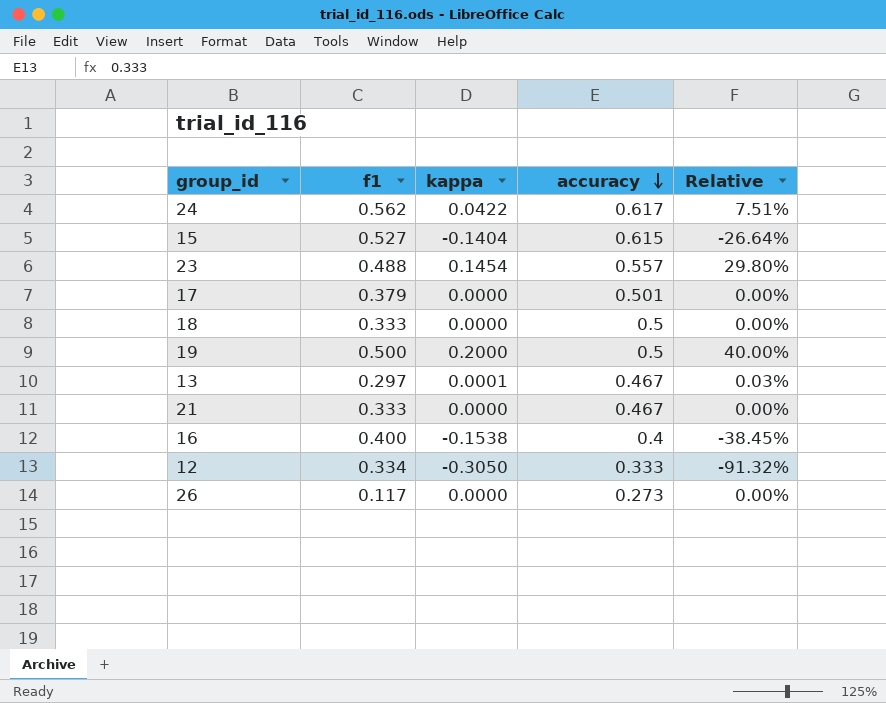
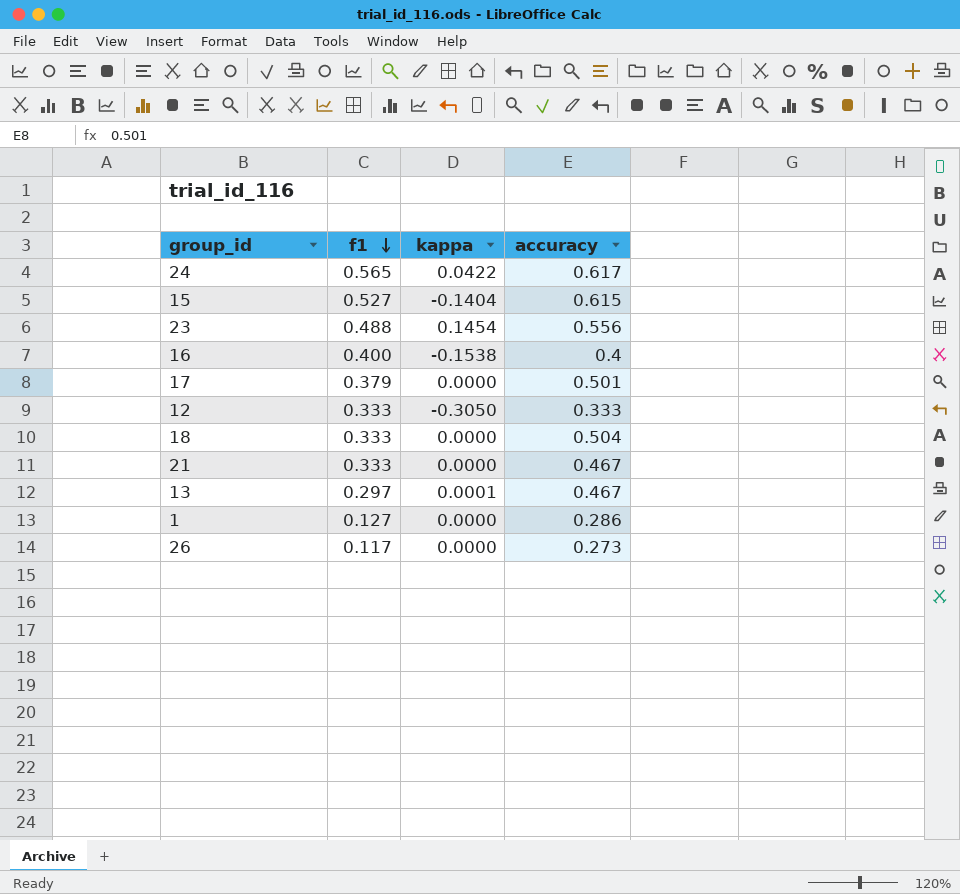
row order: accuracy descending -> f1 descending
column Relative | formula: [kappa] / [f1] -> none
row 19: 0.500 | 0.2000 | 0.5 | 40.00% -> none
24 | f1: 0.562 -> 0.565
23 | accuracy: 0.557 -> 0.556
12 | f1: 0.334 -> 0.333
18 | accuracy: 0.5 -> 0.504
row 1: none -> 0.127 | 0.0000 | 0.286

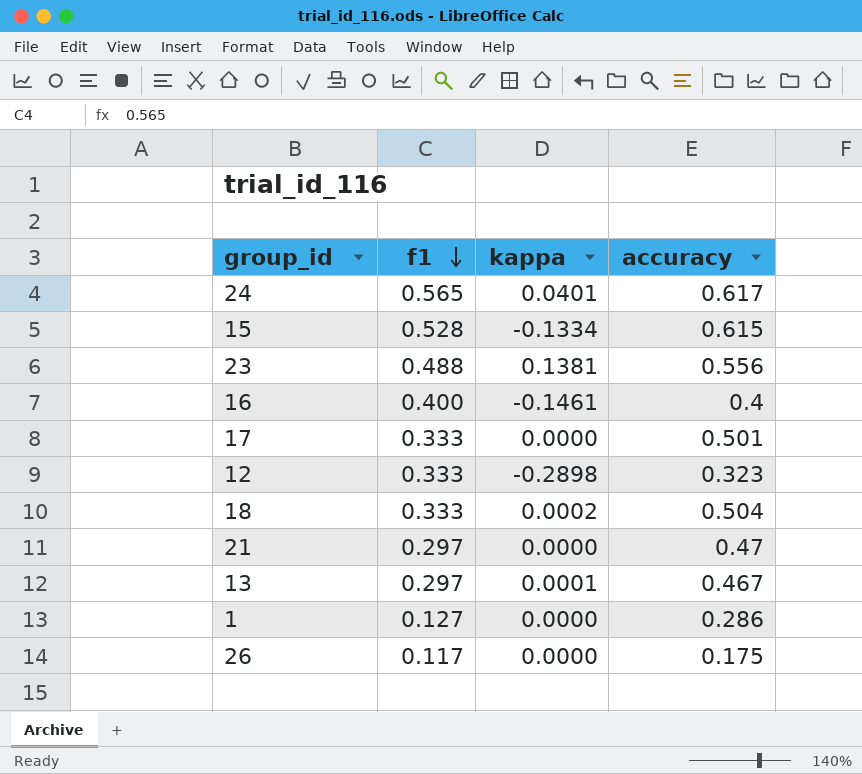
24 | kappa: 0.0422 -> 0.0401
15 | f1: 0.527 -> 0.528
15 | kappa: -0.1404 -> -0.1334
23 | kappa: 0.1454 -> 0.1381
16 | kappa: -0.1538 -> -0.1461
17 | f1: 0.379 -> 0.333
12 | kappa: -0.3050 -> -0.2898
12 | accuracy: 0.333 -> 0.323
18 | kappa: 0.0000 -> 0.0002
21 | f1: 0.333 -> 0.297
21 | accuracy: 0.467 -> 0.47
26 | accuracy: 0.273 -> 0.175

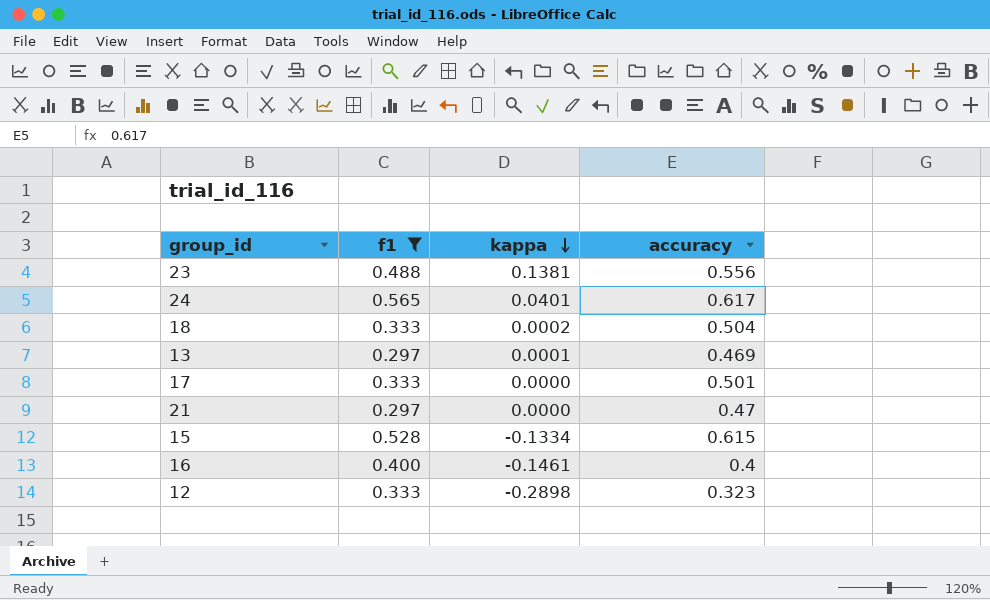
filter: none -> f1 >= 0.297
row order: f1 descending -> kappa descending
13 | accuracy: 0.467 -> 0.469

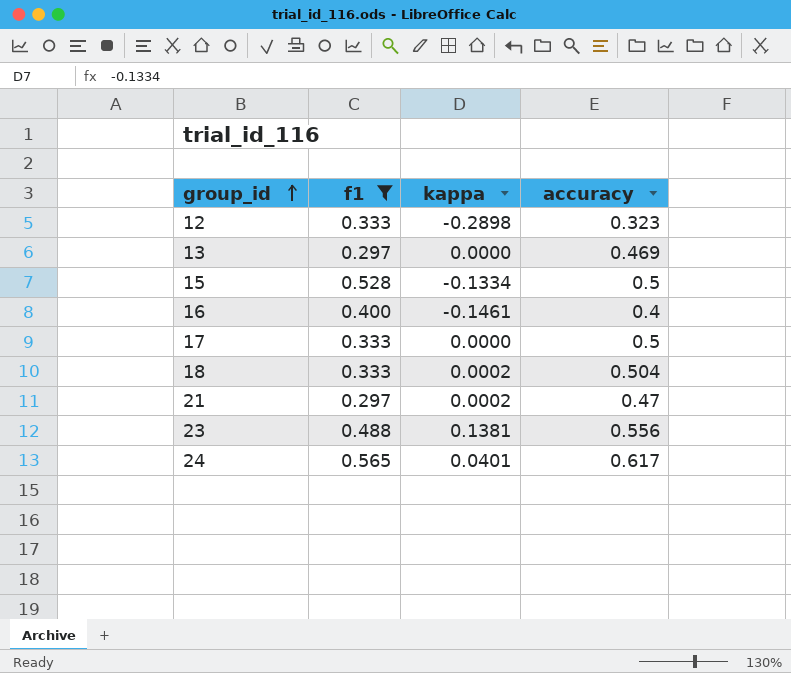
row order: kappa descending -> group_id ascending
13 | kappa: 0.0001 -> 0.0000
15 | accuracy: 0.615 -> 0.5
17 | accuracy: 0.501 -> 0.5
21 | kappa: 0.0000 -> 0.0002

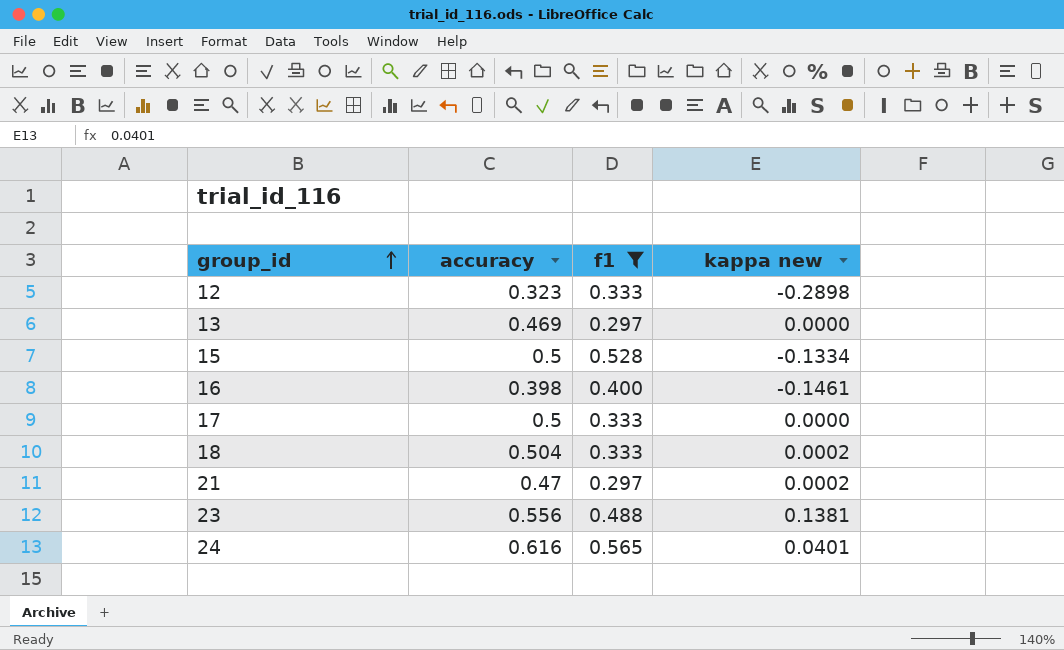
column accuracy | position: 4 -> 2
column name: kappa -> kappa new
16 | accuracy: 0.4 -> 0.398
24 | accuracy: 0.617 -> 0.616

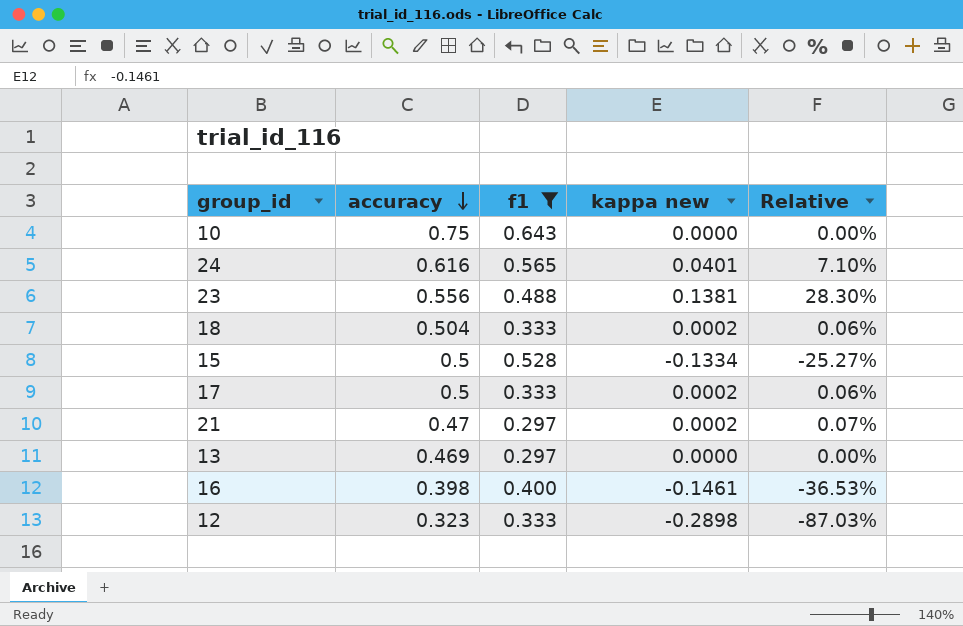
row order: group_id ascending -> accuracy descending
column Relative | formula: none -> [kappa new] / [f1]
row 10: none -> 0.75 | 0.643 | 0.0000 | 0.00%
17 | kappa new: 0.0000 -> 0.0002

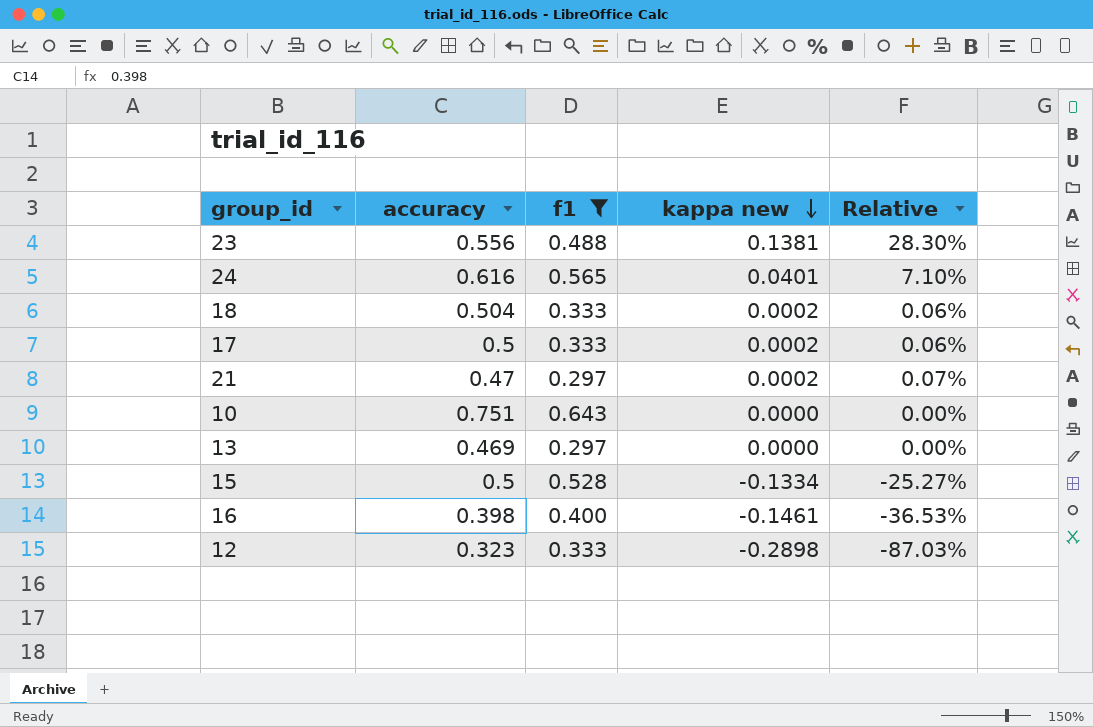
row order: accuracy descending -> kappa new descending
10 | accuracy: 0.75 -> 0.751

